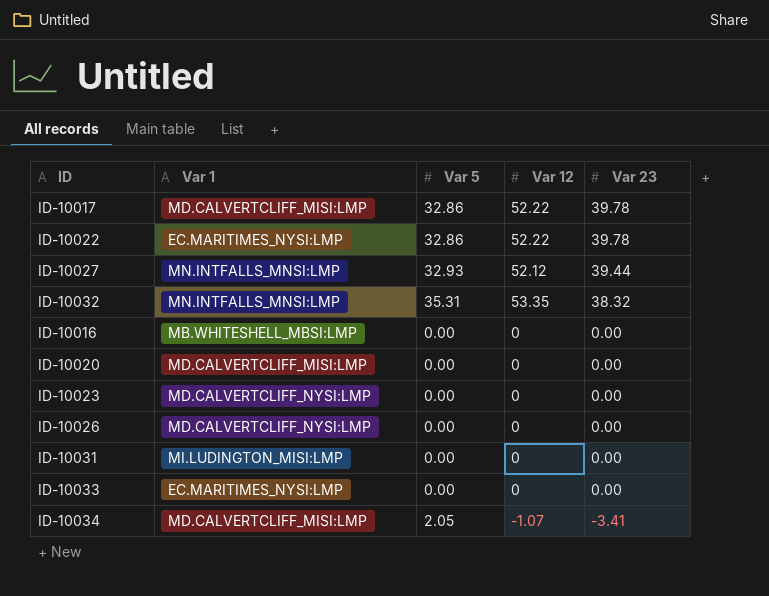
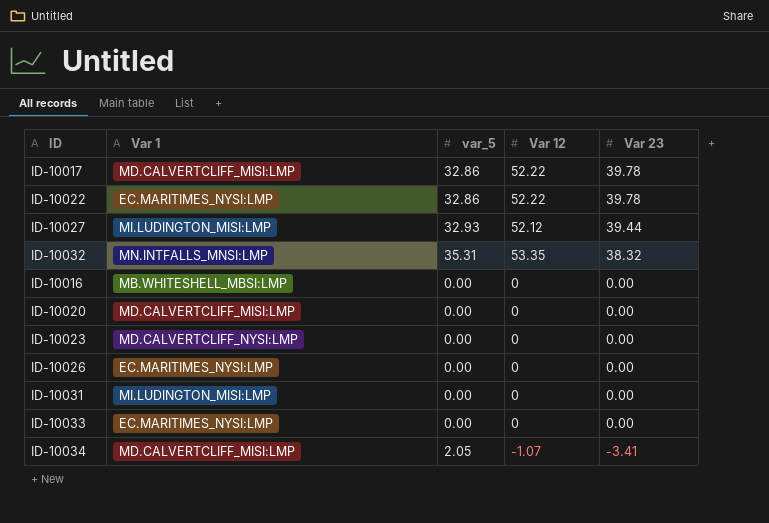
column name: Var 5 -> var_5
ID-10027 | Var 1: MN.INTFALLS_MNSI:LMP -> MI.LUDINGTON_MISI:LMP
ID-10026 | Var 1: MD.CALVERTCLIFF_NYSI:LMP -> EC.MARITIMES_NYSI:LMP

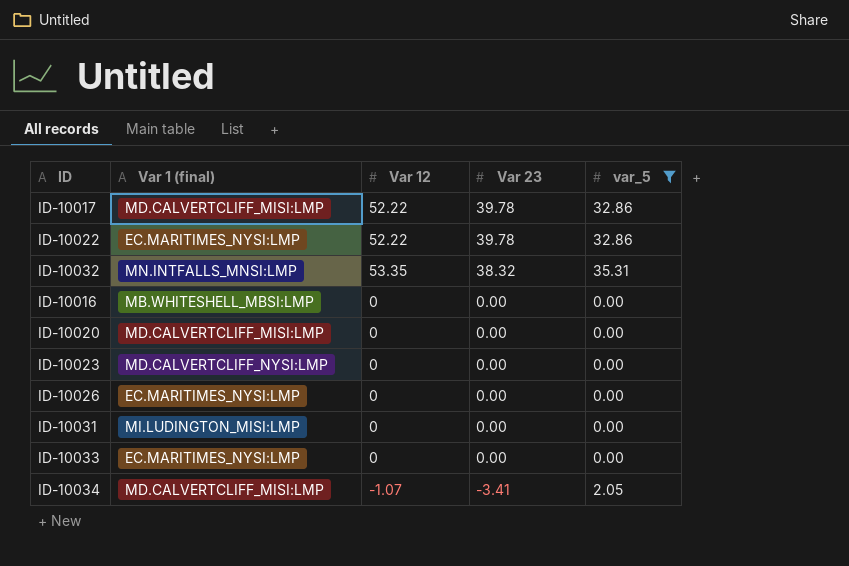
filter: none -> var_5 != 32.93
column name: Var 1 -> Var 1 (final)
column var_5 | position: 3 -> 5

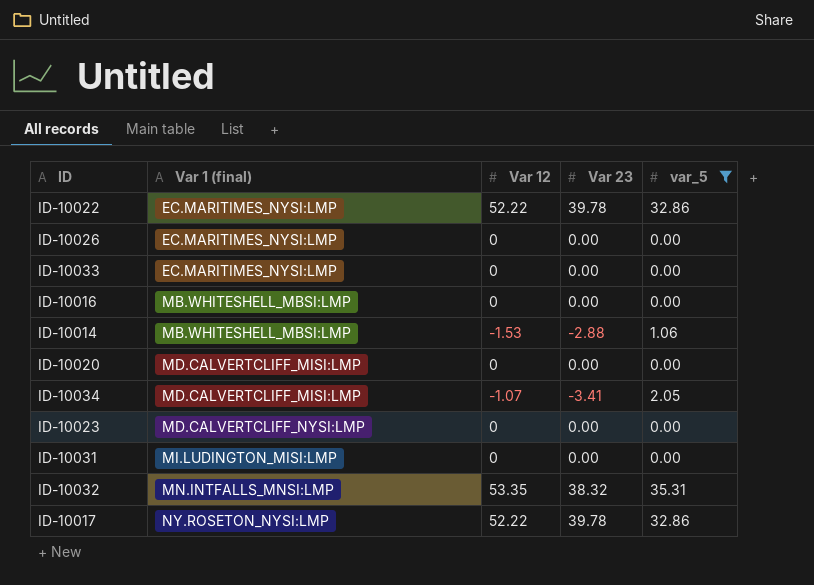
row order: Var 23 descending -> Var 1 (final) ascending
row ID-10014: none -> MB.WHITESHELL_MBSI:LMP | -1.53 | -2.88 | 1.06
ID-10017 | Var 1 (final): MD.CALVERTCLIFF_MISI:LMP -> NY.ROSETON_NYSI:LMP

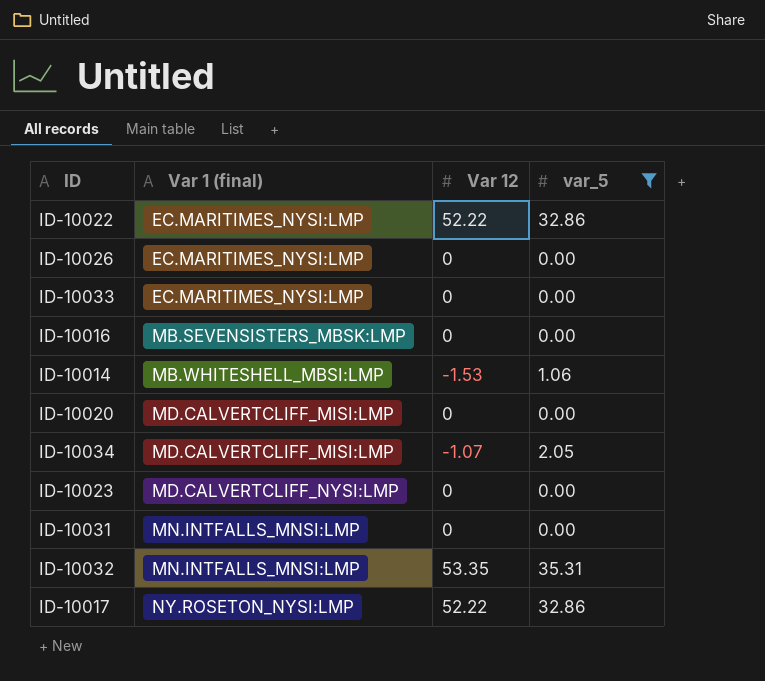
column Var 23 | position: 4 -> none
ID-10016 | Var 1 (final): MB.WHITESHELL_MBSI:LMP -> MB.SEVENSISTERS_MBSK:LMP
ID-10031 | Var 1 (final): MI.LUDINGTON_MISI:LMP -> MN.INTFALLS_MNSI:LMP

